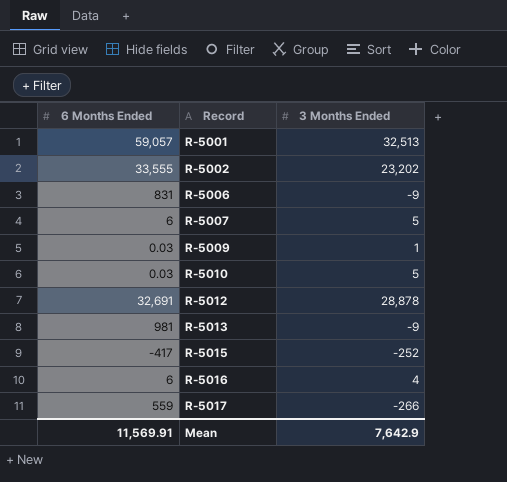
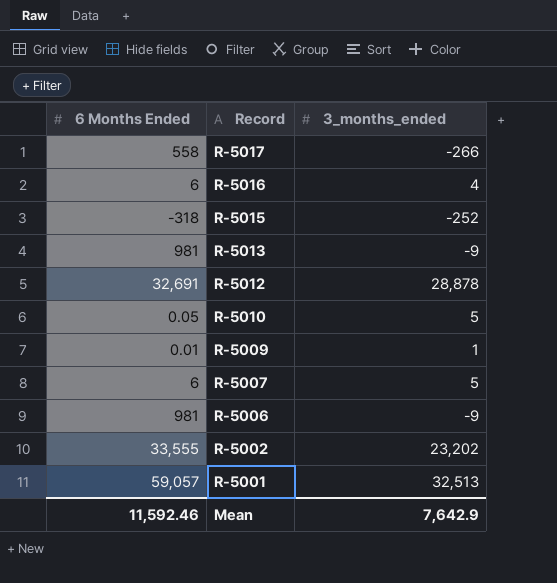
row order: Record ascending -> Record descending
column name: 3 Months Ended -> 3_months_ended
R-5017 | 6 Months Ended: 559 -> 558
R-5015 | 6 Months Ended: -417 -> -318
R-5010 | 6 Months Ended: 0.03 -> 0.05
R-5009 | 6 Months Ended: 0.03 -> 0.01
R-5006 | 6 Months Ended: 831 -> 981
Mean | 6 Months Ended: 11,569.91 -> 11,592.46

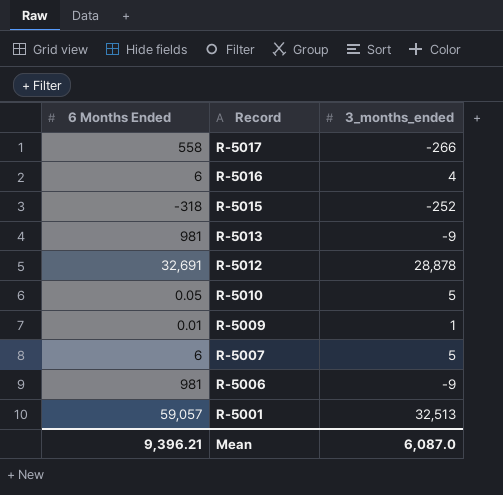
row R-5002: 33,555 | 23,202 -> none
Mean | 6 Months Ended: 11,592.46 -> 9,396.21
Mean | 3_months_ended: 7,642.9 -> 6,087.0

